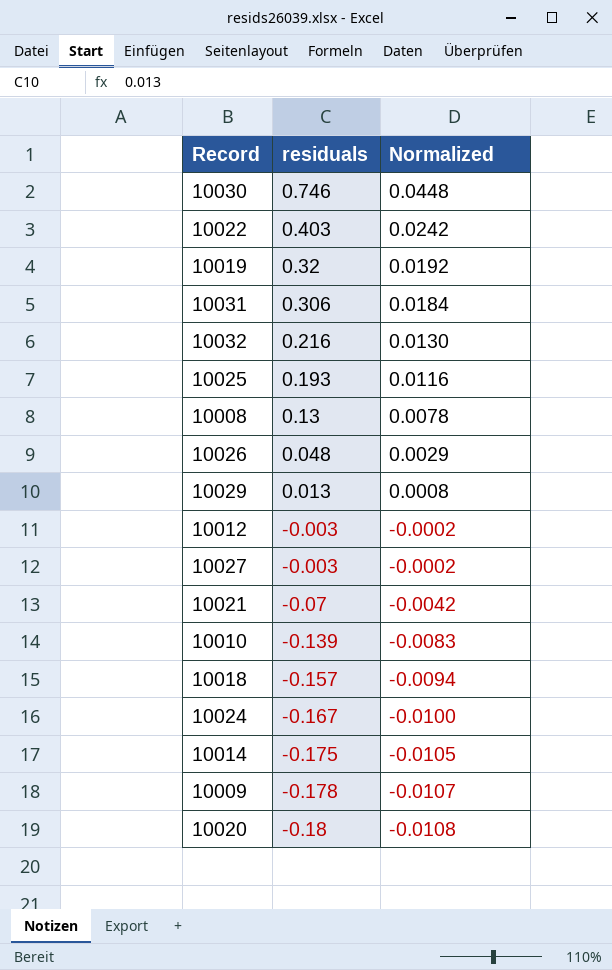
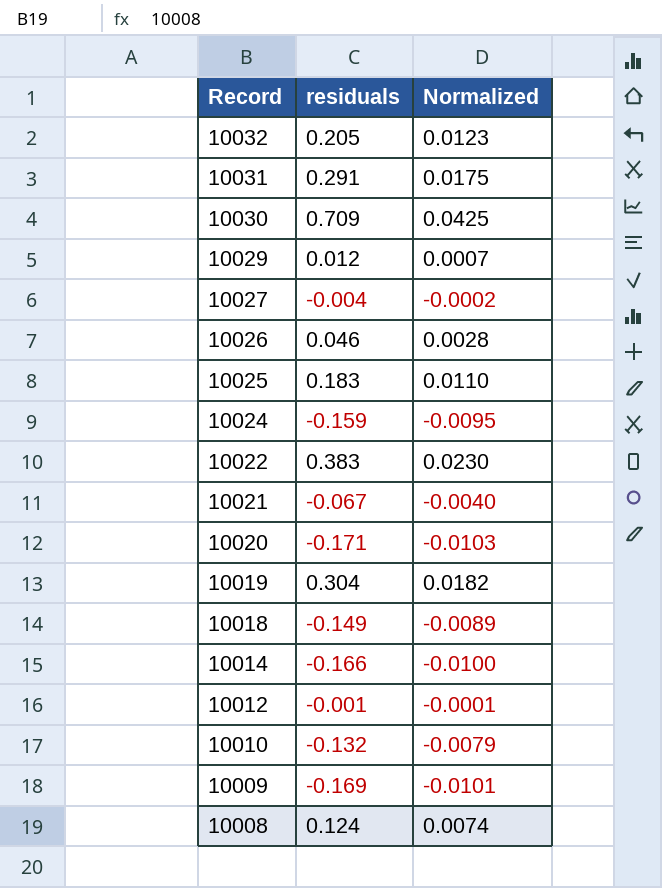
row order: residuals descending -> Record descending
10032 | residuals: 0.216 -> 0.205
10032 | Normalized: 0.0130 -> 0.0123
10031 | residuals: 0.306 -> 0.291
10031 | Normalized: 0.0184 -> 0.0175
10030 | residuals: 0.746 -> 0.709
10030 | Normalized: 0.0448 -> 0.0425
10029 | residuals: 0.013 -> 0.012
10029 | Normalized: 0.0008 -> 0.0007
10027 | residuals: -0.003 -> -0.004
10026 | residuals: 0.048 -> 0.046
10026 | Normalized: 0.0029 -> 0.0028
10025 | residuals: 0.193 -> 0.183
10025 | Normalized: 0.0116 -> 0.0110
10024 | residuals: -0.167 -> -0.159
10024 | Normalized: -0.0100 -> -0.0095
10022 | residuals: 0.403 -> 0.383
10022 | Normalized: 0.0242 -> 0.0230
10021 | residuals: -0.07 -> -0.067
10021 | Normalized: -0.0042 -> -0.0040
10020 | residuals: -0.18 -> -0.171
10020 | Normalized: -0.0108 -> -0.0103
10019 | residuals: 0.32 -> 0.304
10019 | Normalized: 0.0192 -> 0.0182
10018 | residuals: -0.157 -> -0.149
10018 | Normalized: -0.0094 -> -0.0089
10014 | residuals: -0.175 -> -0.166
10014 | Normalized: -0.0105 -> -0.0100
10012 | residuals: -0.003 -> -0.001
10012 | Normalized: -0.0002 -> -0.0001
10010 | residuals: -0.139 -> -0.132
10010 | Normalized: -0.0083 -> -0.0079
10009 | residuals: -0.178 -> -0.169
10009 | Normalized: -0.0107 -> -0.0101
10008 | residuals: 0.13 -> 0.124
10008 | Normalized: 0.0078 -> 0.0074

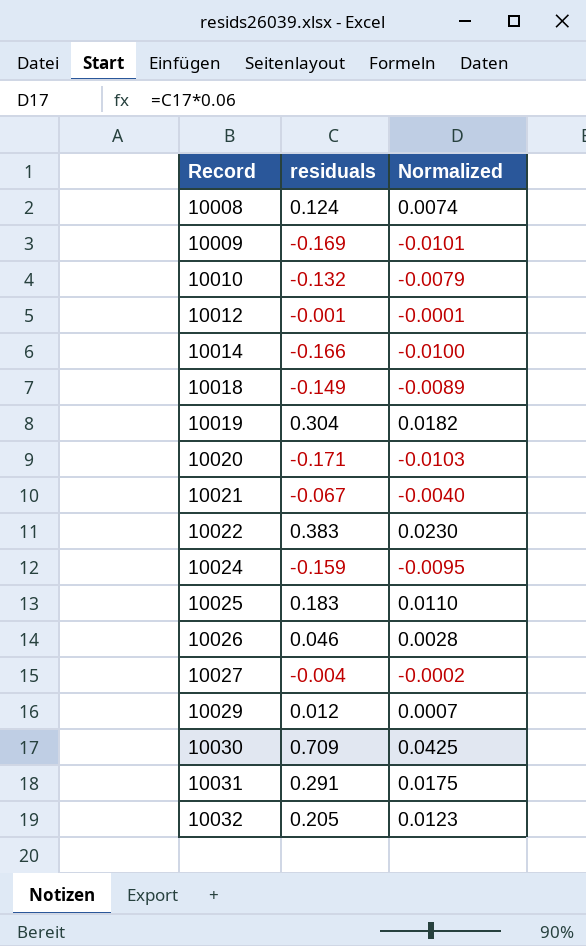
row order: Record descending -> Record ascending

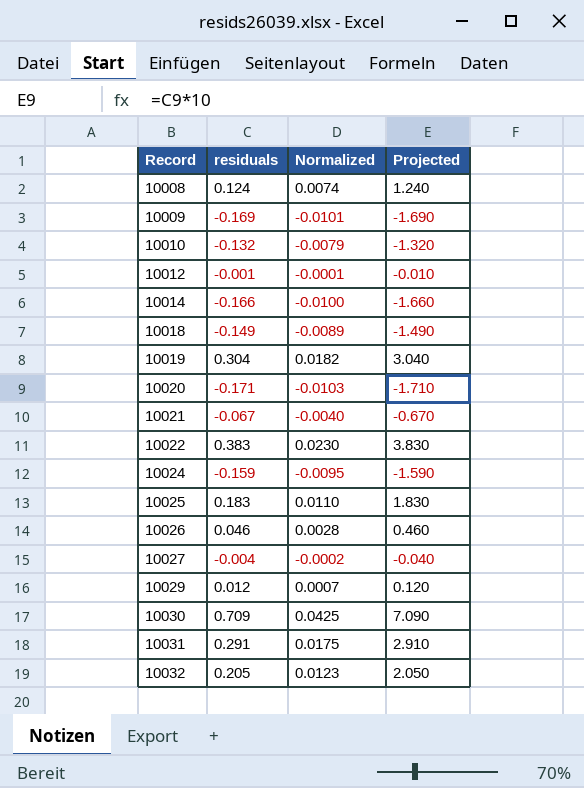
column Projected | formula: none -> [residuals] * 10

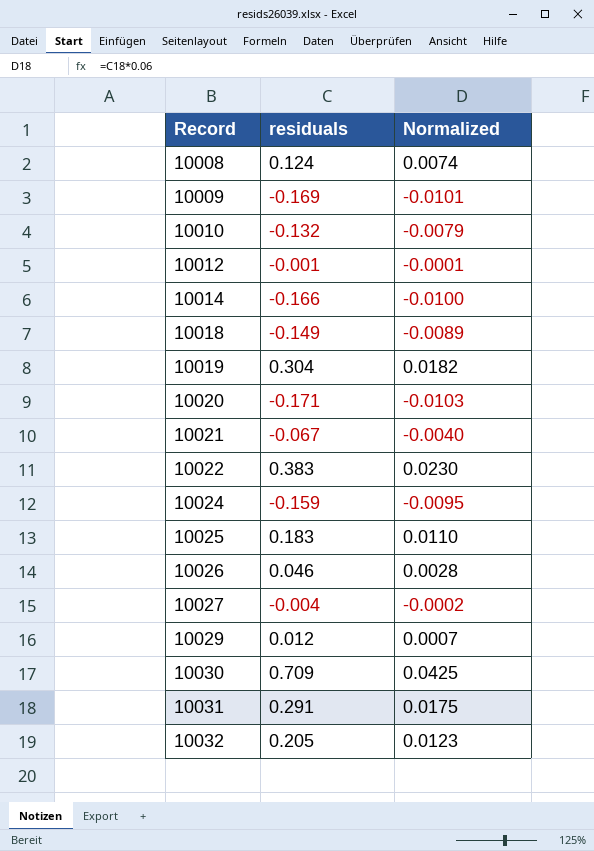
column Projected | formula: [residuals] * 10 -> none

